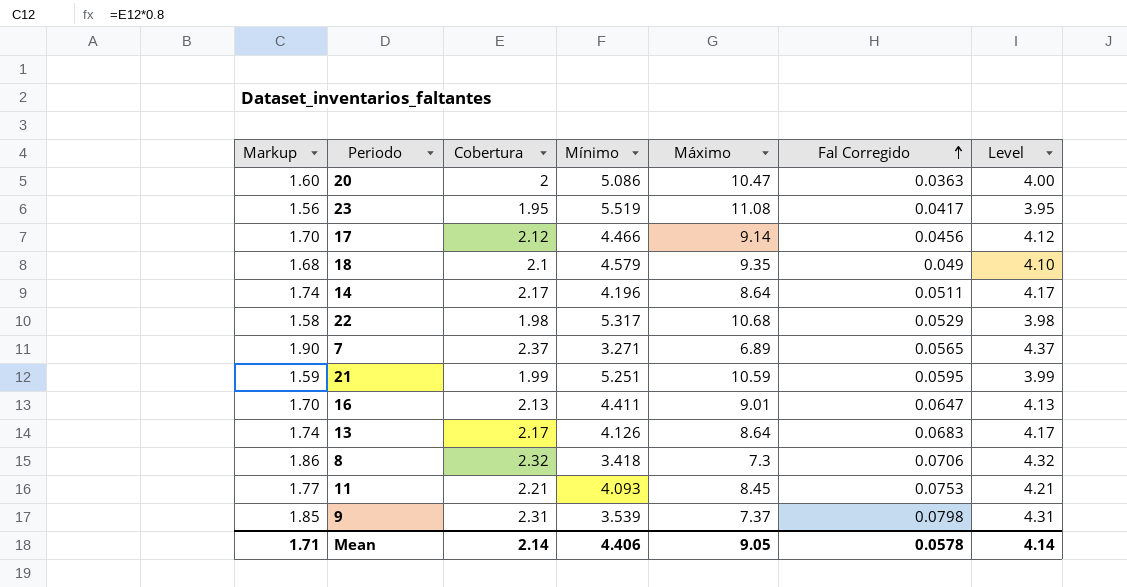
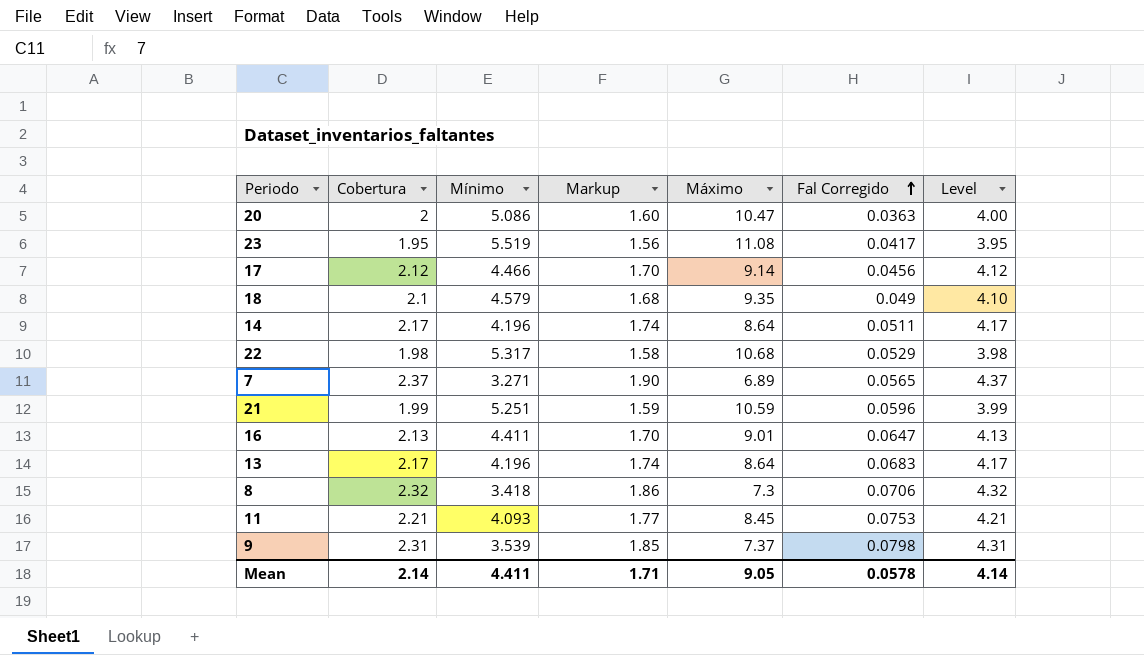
column Markup | position: 1 -> 4
21 | Fal Corregido: 0.0595 -> 0.0596
13 | Mínimo: 4.126 -> 4.196
Mean | Mínimo: 4.406 -> 4.411

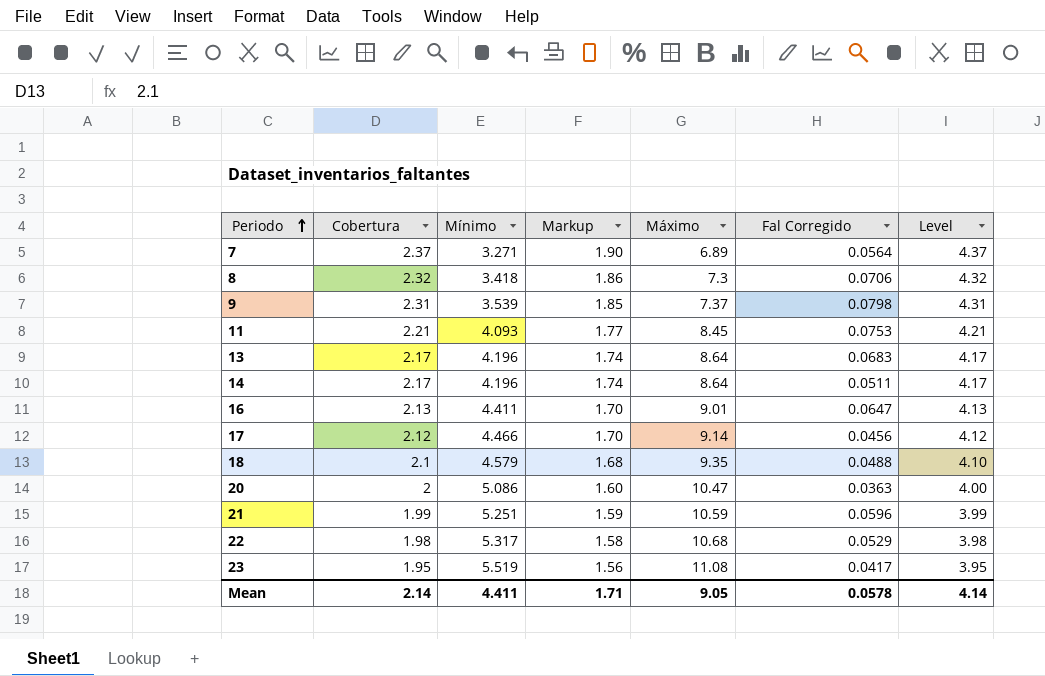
row order: Fal Corregido ascending -> Periodo ascending
7 | Fal Corregido: 0.0565 -> 0.0564
18 | Fal Corregido: 0.049 -> 0.0488

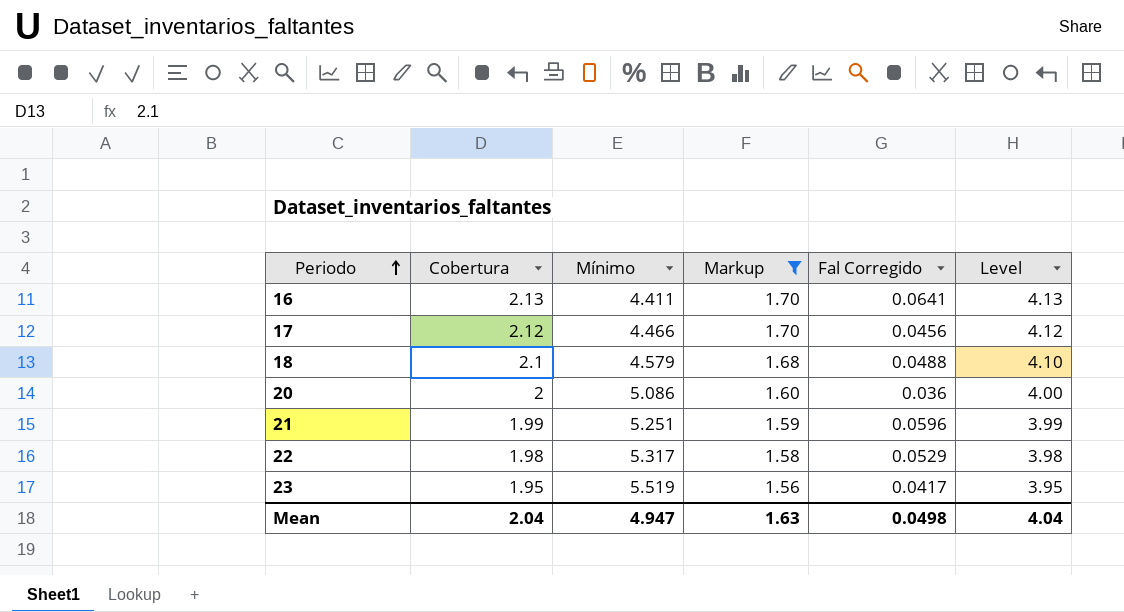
filter: none -> Markup <= 1.70
column Máximo | position: 5 -> none
16 | Fal Corregido: 0.0647 -> 0.0641
20 | Fal Corregido: 0.0363 -> 0.036
Mean | Cobertura: 2.14 -> 2.04
Mean | Mínimo: 4.411 -> 4.947
Mean | Markup: 1.71 -> 1.63
Mean | Fal Corregido: 0.0578 -> 0.0498
Mean | Level: 4.14 -> 4.04

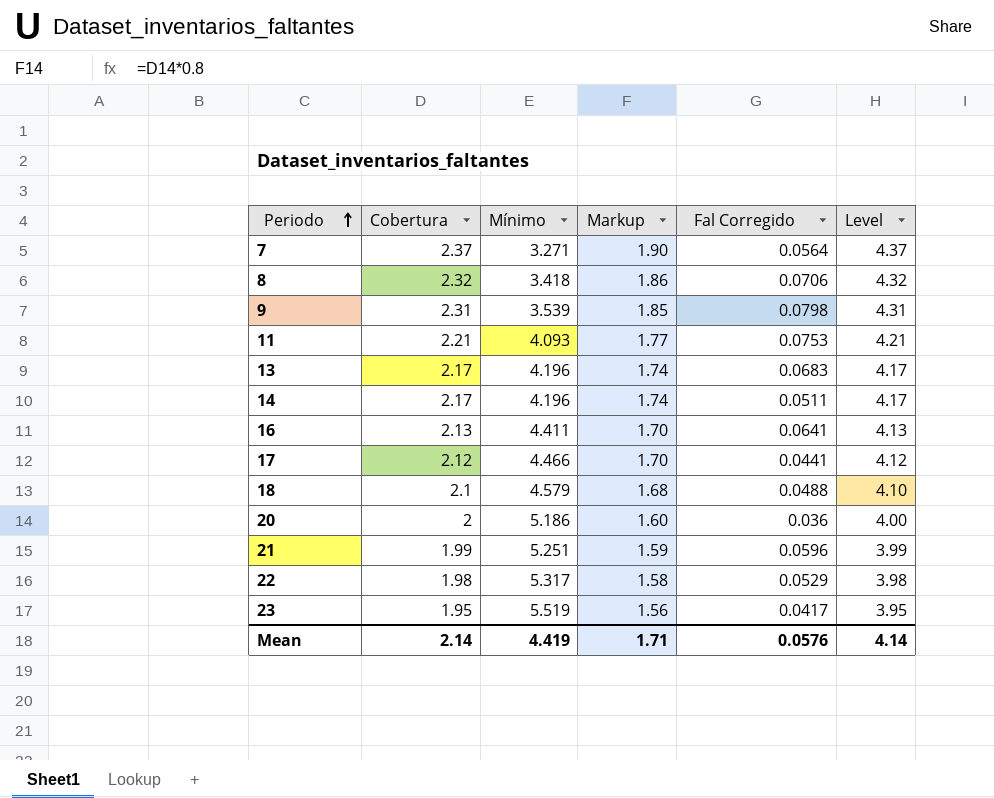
filter: Markup <= 1.70 -> none
17 | Fal Corregido: 0.0456 -> 0.0441
20 | Mínimo: 5.086 -> 5.186
Mean | Cobertura: 2.04 -> 2.14
Mean | Mínimo: 4.947 -> 4.419
Mean | Markup: 1.63 -> 1.71
Mean | Fal Corregido: 0.0498 -> 0.0576
Mean | Level: 4.04 -> 4.14

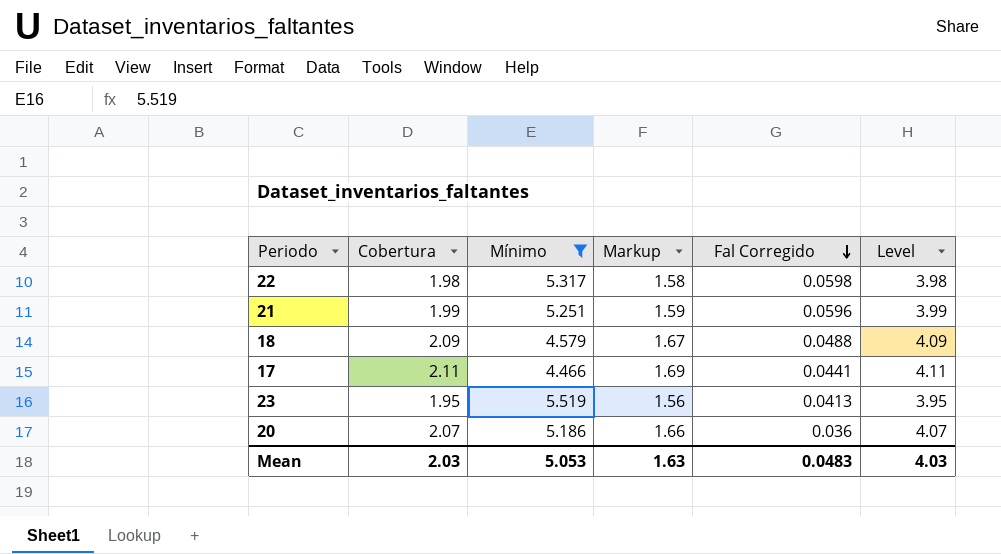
filter: none -> Mínimo >= 4.466
row order: Periodo ascending -> Fal Corregido descending
22 | Fal Corregido: 0.0529 -> 0.0598
18 | Cobertura: 2.1 -> 2.09
18 | Markup: 1.68 -> 1.67
18 | Level: 4.10 -> 4.09
17 | Cobertura: 2.12 -> 2.11
17 | Markup: 1.70 -> 1.69
17 | Level: 4.12 -> 4.11
23 | Fal Corregido: 0.0417 -> 0.0413
20 | Cobertura: 2 -> 2.07
20 | Markup: 1.60 -> 1.66
20 | Level: 4.00 -> 4.07
Mean | Cobertura: 2.14 -> 2.03
Mean | Mínimo: 4.419 -> 5.053
Mean | Markup: 1.71 -> 1.63
Mean | Fal Corregido: 0.0576 -> 0.0483
Mean | Level: 4.14 -> 4.03

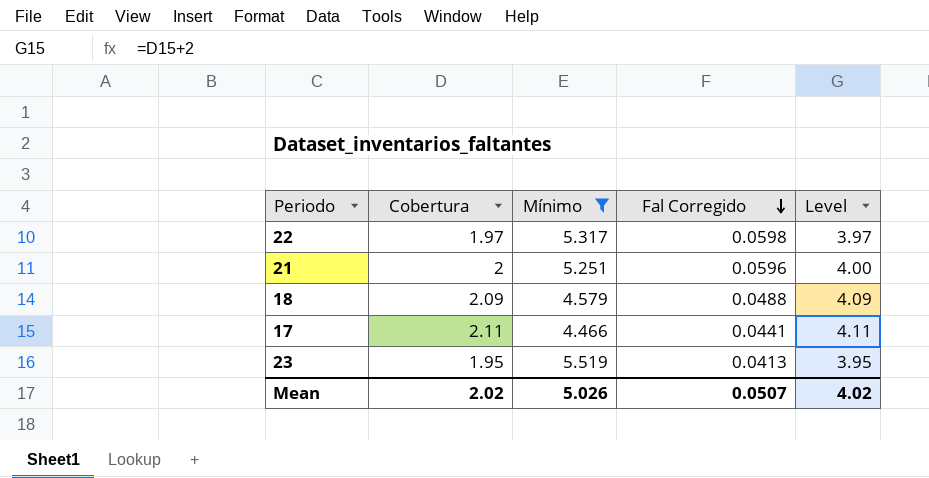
column Markup | formula: [Cobertura] * 0.8 -> none
row 20: 2.07 | 5.186 | 1.66 | 0.036 | 4.07 -> none
22 | Cobertura: 1.98 -> 1.97
22 | Level: 3.98 -> 3.97
21 | Cobertura: 1.99 -> 2
21 | Level: 3.99 -> 4.00
Mean | Cobertura: 2.03 -> 2.02
Mean | Mínimo: 5.053 -> 5.026
Mean | Fal Corregido: 0.0483 -> 0.0507
Mean | Level: 4.03 -> 4.02

